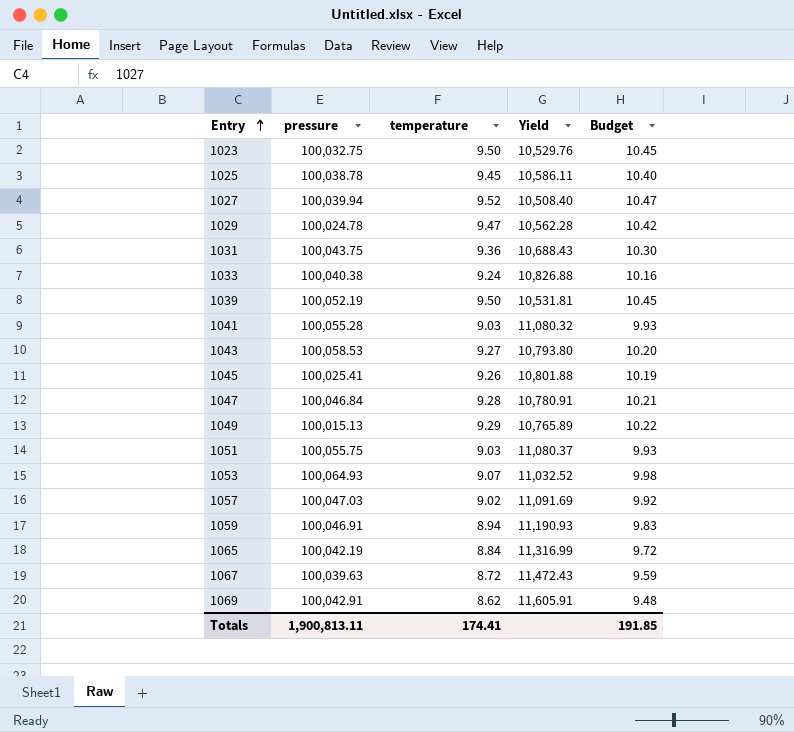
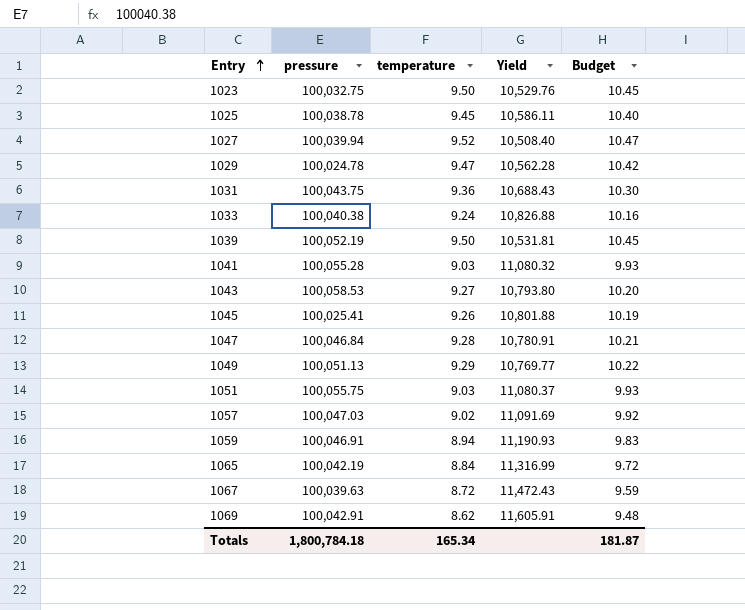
row 1053: 100,064.93 | 9.07 | 11,032.52 | 9.98 -> none
1049 | pressure: 100,015.13 -> 100,051.13
1049 | Yield: 10,765.89 -> 10,769.77
Totals | pressure: 1,900,813.11 -> 1,800,784.18
Totals | temperature: 174.41 -> 165.34
Totals | Budget: 191.85 -> 181.87

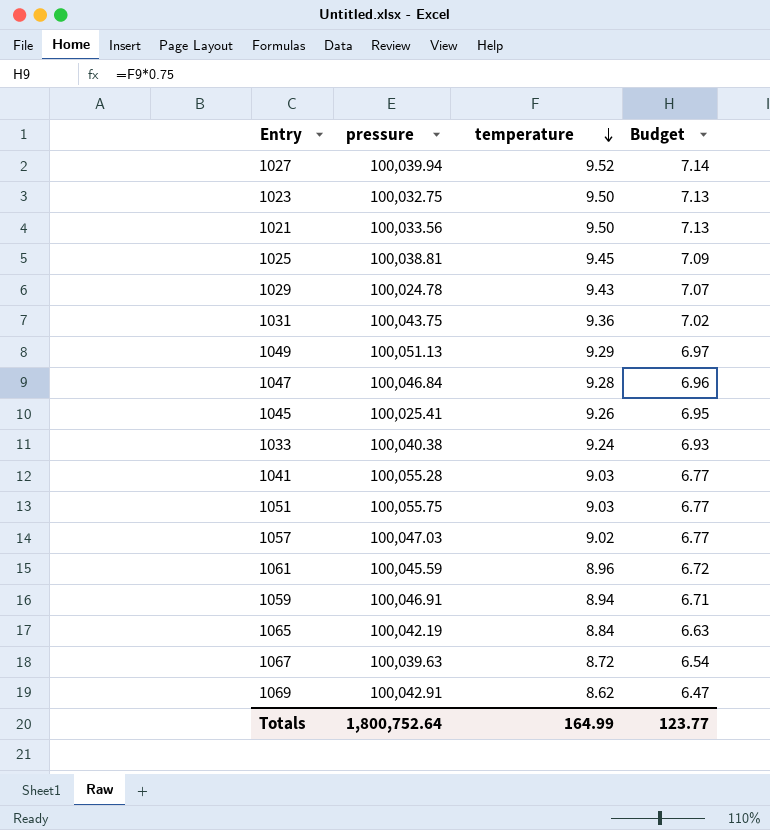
row order: Entry ascending -> temperature descending
column Yield | formula: [pressure] / [temperature] -> none
column Budget | formula: [temperature] * 1.1 -> [temperature] * 0.75
row 1039: 100,052.19 | 9.50 | 10,531.81 | 10.45 -> none
row 1043: 100,058.53 | 9.27 | 10,793.80 | 10.20 -> none
row 1021: none -> 100,033.56 | 9.50 | 7.13
1025 | pressure: 100,038.78 -> 100,038.81
1029 | temperature: 9.47 -> 9.43
row 1061: none -> 100,045.59 | 8.96 | 6.72
Totals | pressure: 1,800,784.18 -> 1,800,752.64
Totals | temperature: 165.34 -> 164.99
Totals | Budget: 181.87 -> 123.77

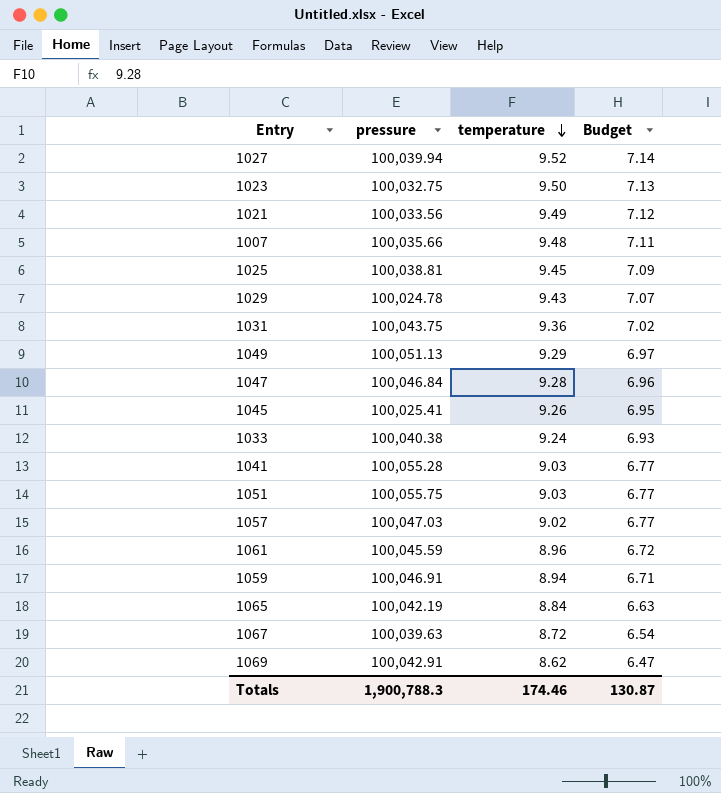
1021 | temperature: 9.50 -> 9.49
1021 | Budget: 7.13 -> 7.12
row 1007: none -> 100,035.66 | 9.48 | 7.11
Totals | pressure: 1,800,752.64 -> 1,900,788.3
Totals | temperature: 164.99 -> 174.46
Totals | Budget: 123.77 -> 130.87

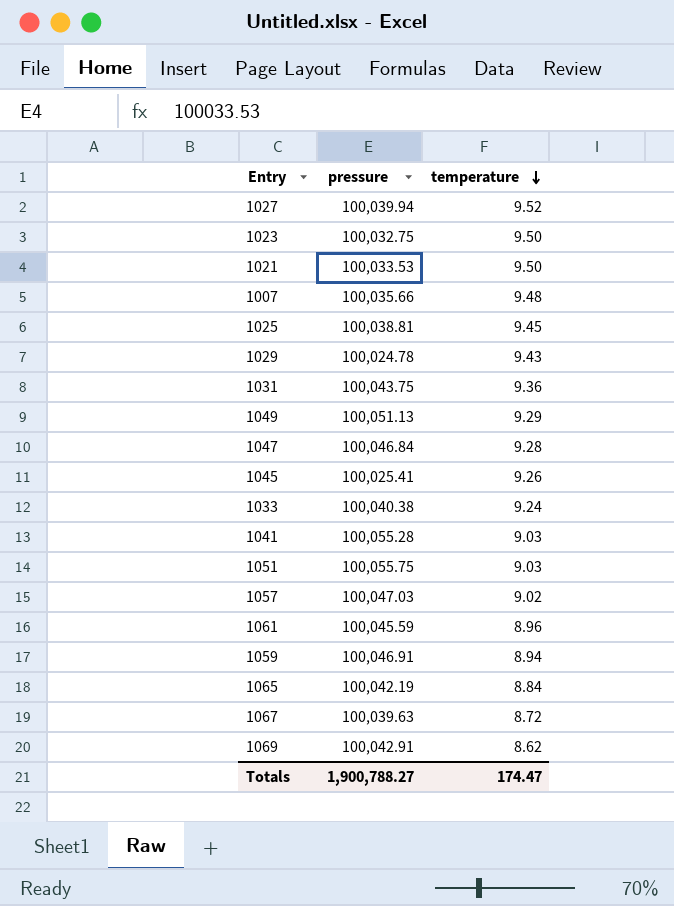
column Budget | formula: [temperature] * 0.75 -> none
1021 | pressure: 100,033.56 -> 100,033.53
1021 | temperature: 9.49 -> 9.50
Totals | pressure: 1,900,788.3 -> 1,900,788.27
Totals | temperature: 174.46 -> 174.47

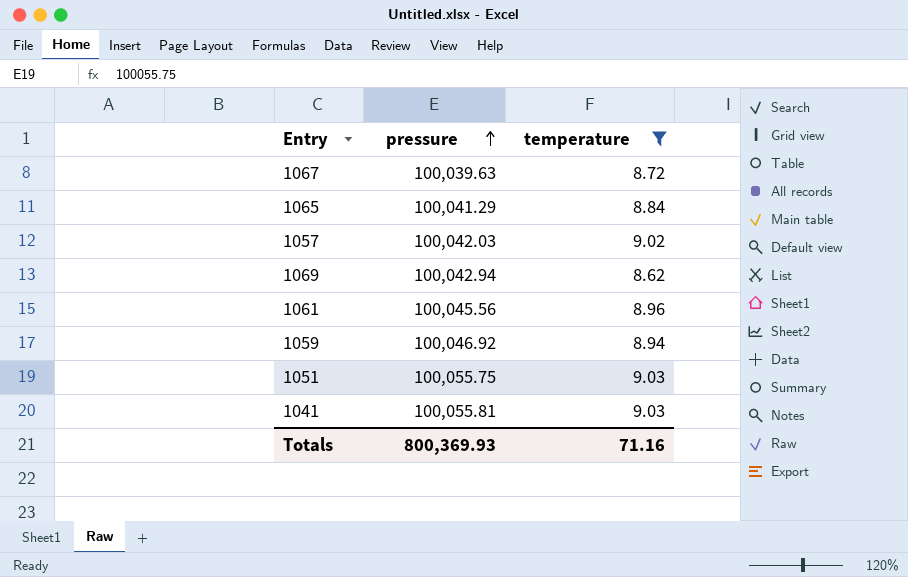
filter: none -> temperature <= 9.03
row order: temperature descending -> pressure ascending
1065 | pressure: 100,042.19 -> 100,041.29
1057 | pressure: 100,047.03 -> 100,042.03
1069 | pressure: 100,042.91 -> 100,042.94
1061 | pressure: 100,045.59 -> 100,045.56
1059 | pressure: 100,046.91 -> 100,046.92
1041 | pressure: 100,055.28 -> 100,055.81
Totals | pressure: 1,900,788.27 -> 800,369.93
Totals | temperature: 174.47 -> 71.16

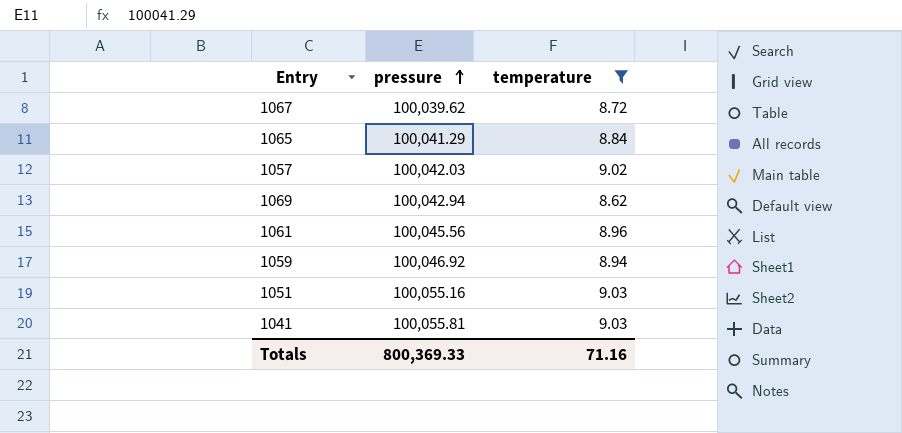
1067 | pressure: 100,039.63 -> 100,039.62
1051 | pressure: 100,055.75 -> 100,055.16
Totals | pressure: 800,369.93 -> 800,369.33

